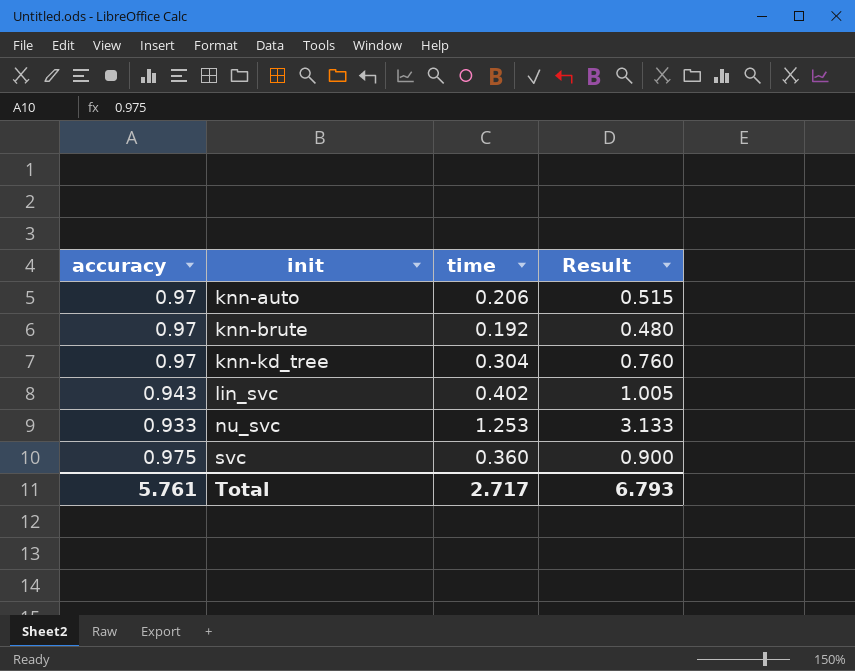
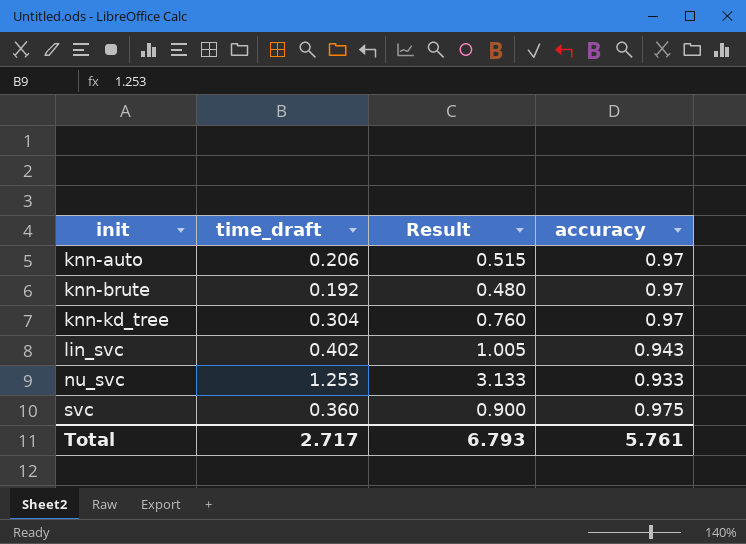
column name: time -> time_draft
column accuracy | position: 1 -> 4

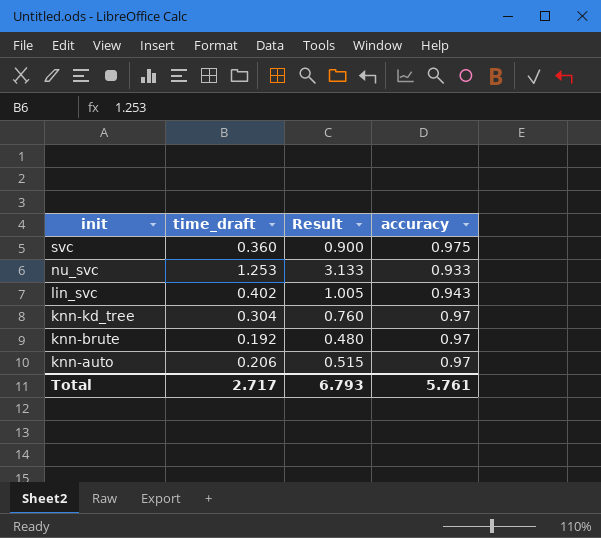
row order: init ascending -> init descending

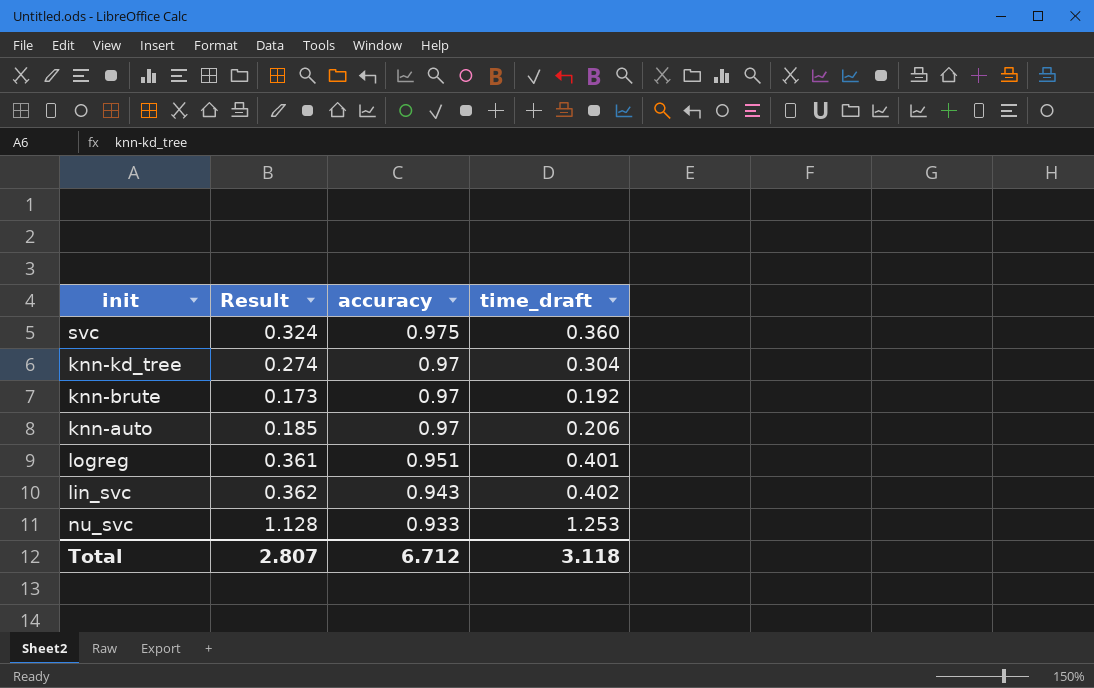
row order: init descending -> accuracy descending
column Result | formula: [time_draft] * 2.5 -> [time_draft] * 0.9
column time_draft | position: 2 -> 4
row logreg: none -> 0.361 | 0.951 | 0.401
Total | Result: 6.793 -> 2.807
Total | accuracy: 5.761 -> 6.712
Total | time_draft: 2.717 -> 3.118

